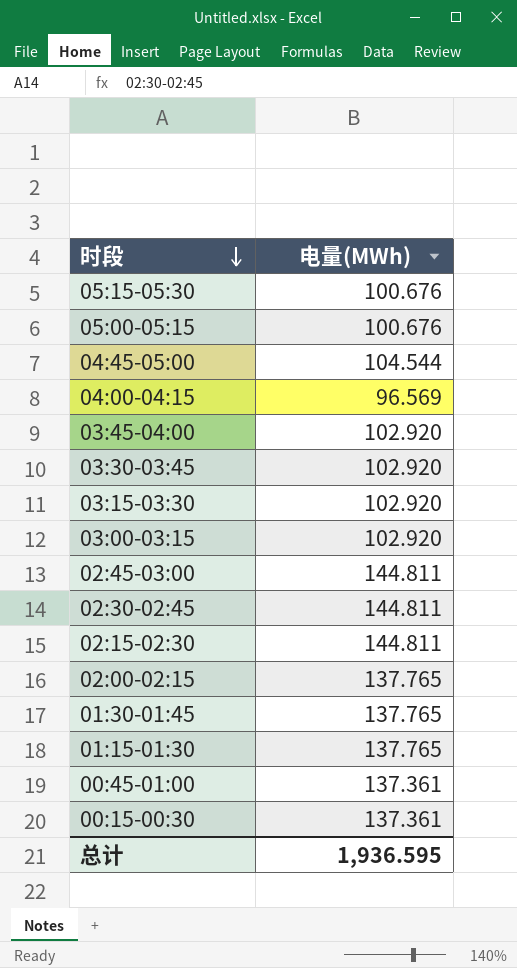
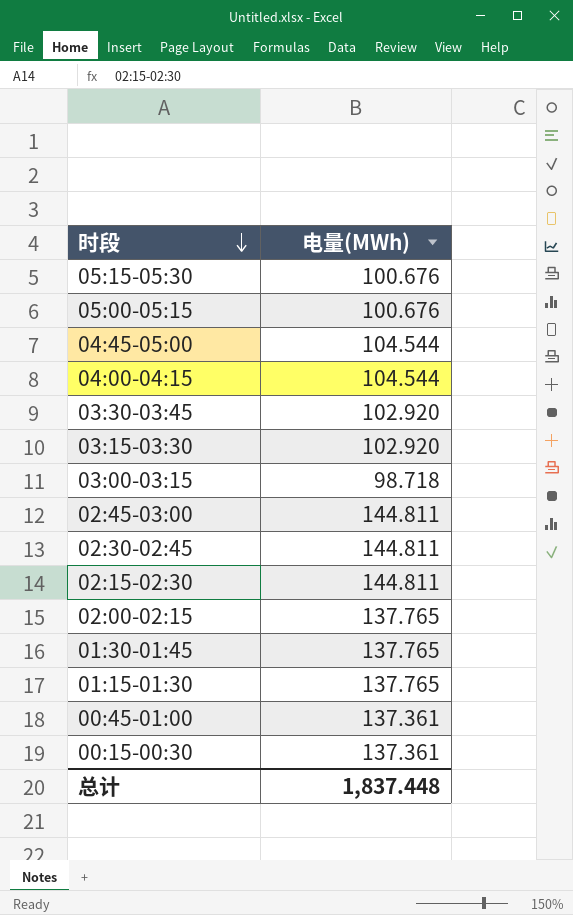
row 03:45-04:00: 102.920 -> none
04:00-04:15 | 电量(MWh): 96.569 -> 104.544
03:00-03:15 | 电量(MWh): 102.920 -> 98.718
总计 | 电量(MWh): 1,936.595 -> 1,837.448

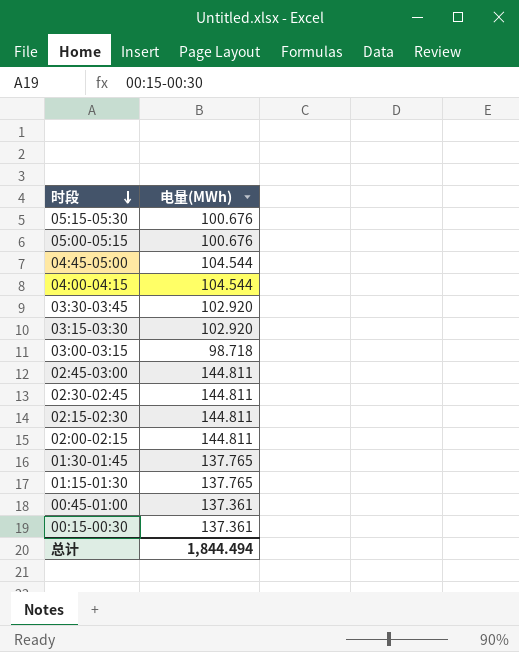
02:00-02:15 | 电量(MWh): 137.765 -> 144.811
总计 | 电量(MWh): 1,837.448 -> 1,844.494

